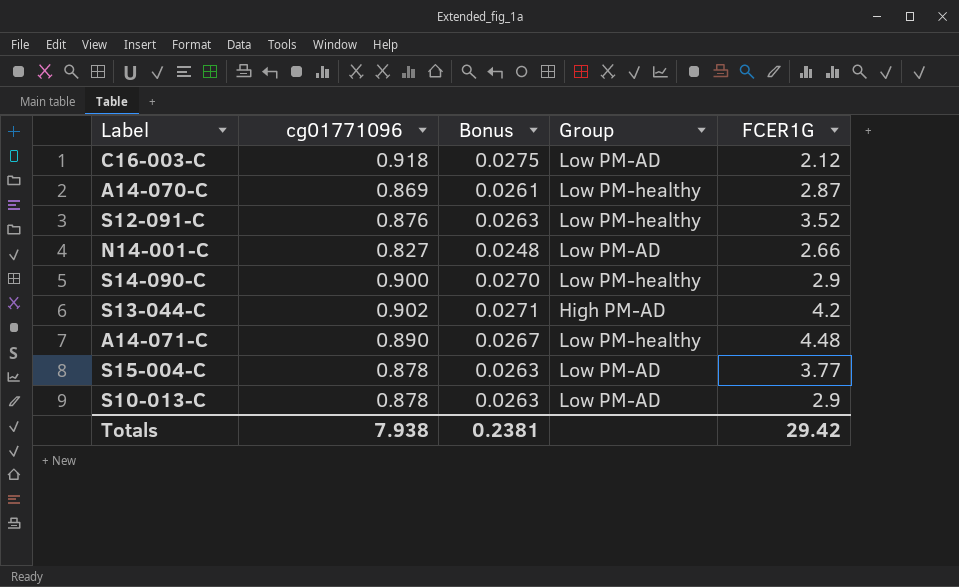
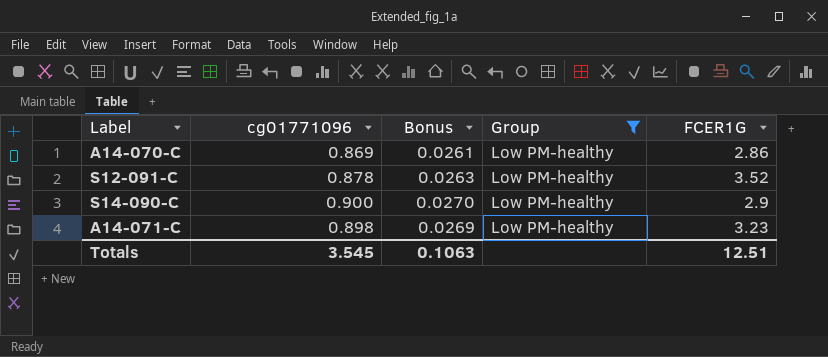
filter: none -> Group = Low PM-healthy
A14-070-C | FCER1G: 2.87 -> 2.86
S12-091-C | cg01771096: 0.876 -> 0.878
A14-071-C | cg01771096: 0.890 -> 0.898
A14-071-C | Bonus: 0.0267 -> 0.0269
A14-071-C | FCER1G: 4.48 -> 3.23
Totals | cg01771096: 7.938 -> 3.545
Totals | Bonus: 0.2381 -> 0.1063
Totals | FCER1G: 29.42 -> 12.51

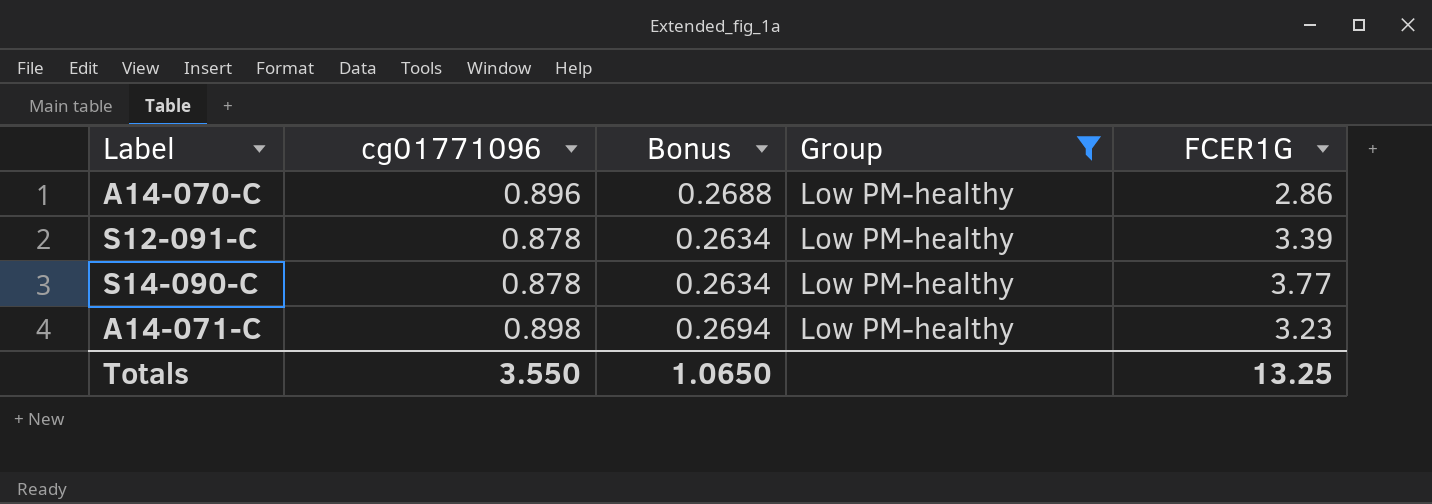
column Bonus | formula: [cg01771096] * 0.03 -> [cg01771096] * 0.3
A14-070-C | cg01771096: 0.869 -> 0.896
S12-091-C | FCER1G: 3.52 -> 3.39
S14-090-C | cg01771096: 0.900 -> 0.878
S14-090-C | FCER1G: 2.9 -> 3.77
Totals | cg01771096: 3.545 -> 3.550
Totals | Bonus: 0.1063 -> 1.0650
Totals | FCER1G: 12.51 -> 13.25

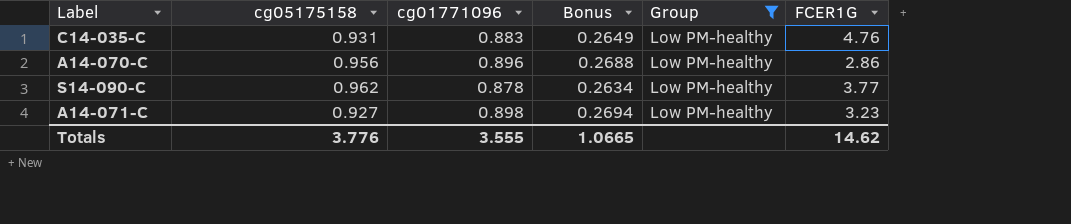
column cg05175158 | position: none -> 2
row S12-091-C: 0.878 | 0.2634 | Low PM-healthy | 3.39 -> none
row C14-035-C: none -> 0.931 | 0.883 | 0.2649 | Low PM-healthy | 4.76
Totals | cg01771096: 3.550 -> 3.555
Totals | Bonus: 1.0650 -> 1.0665
Totals | FCER1G: 13.25 -> 14.62

